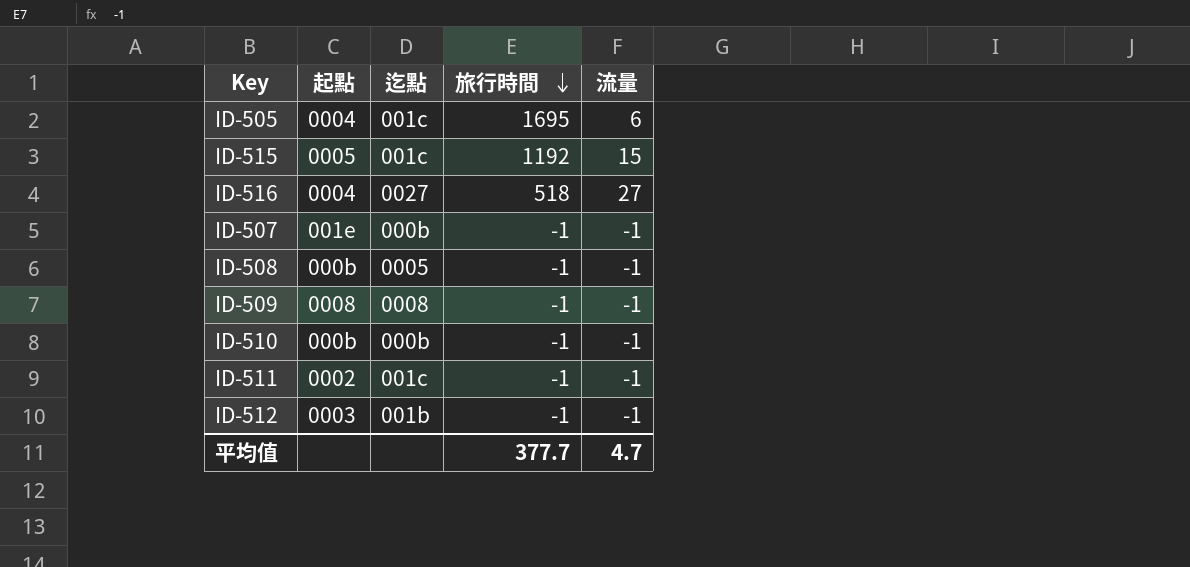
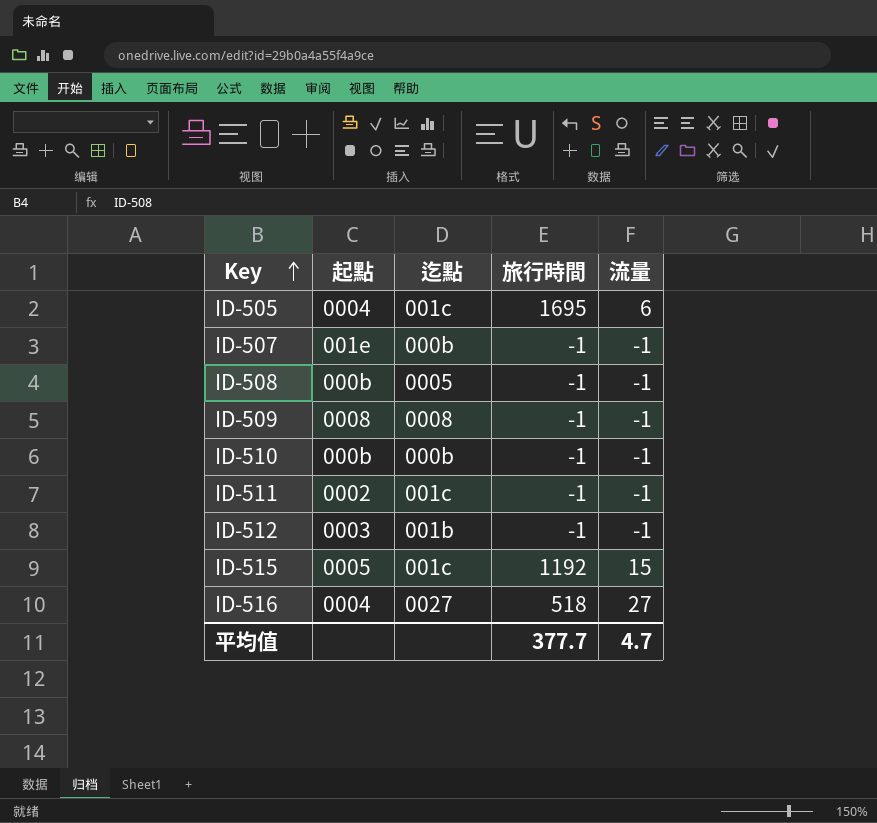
row order: 旅行時間 descending -> Key ascending

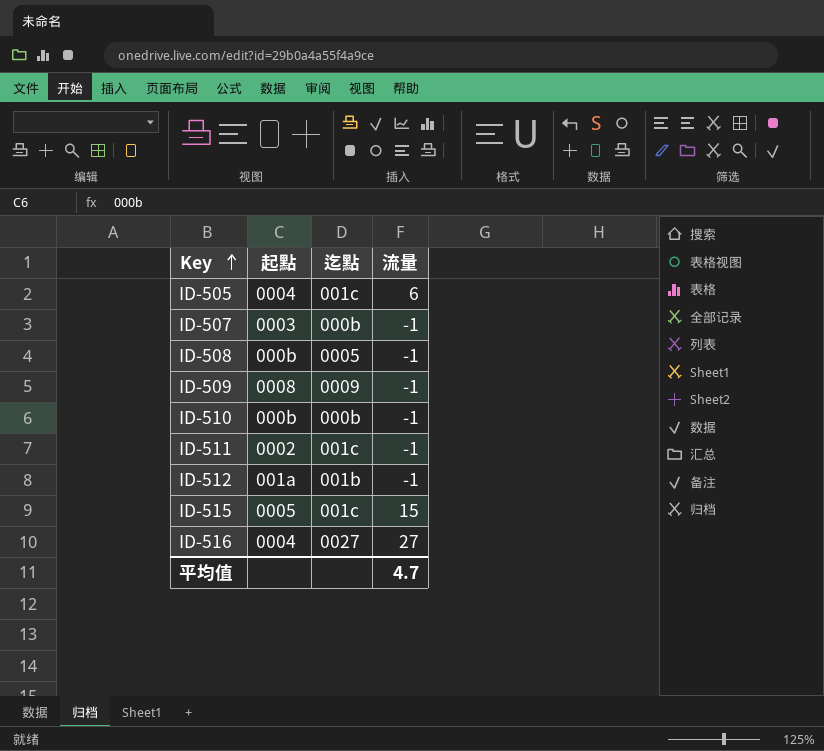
column 旅行時間 | position: 4 -> none
ID-507 | 起點: 001e -> 0003
ID-509 | 迄點: 0008 -> 0009
ID-512 | 起點: 0003 -> 001a

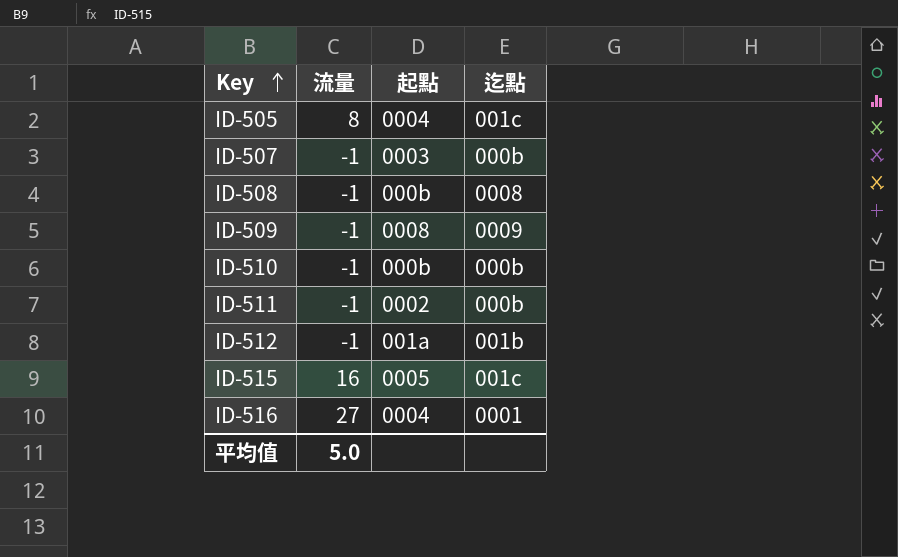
column 流量 | position: 4 -> 2
ID-505 | 流量: 6 -> 8
ID-508 | 迄點: 0005 -> 0008
ID-511 | 迄點: 001c -> 000b
ID-515 | 流量: 15 -> 16
ID-516 | 迄點: 0027 -> 0001
平均值 | 流量: 4.7 -> 5.0

